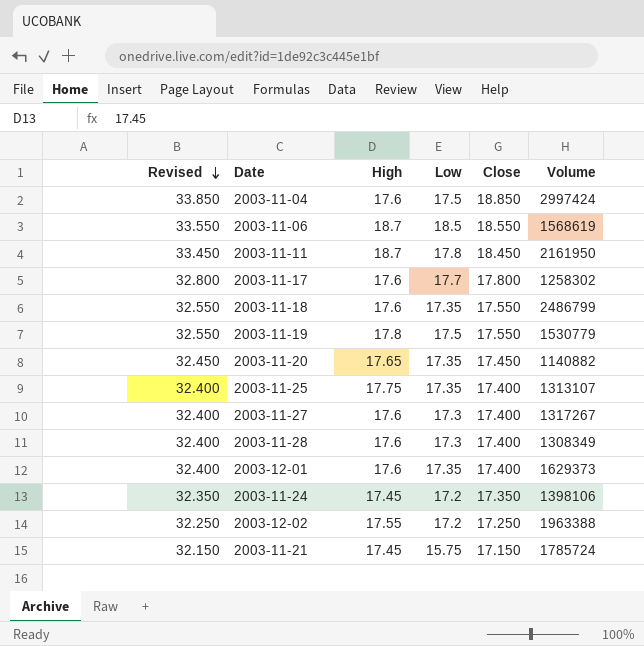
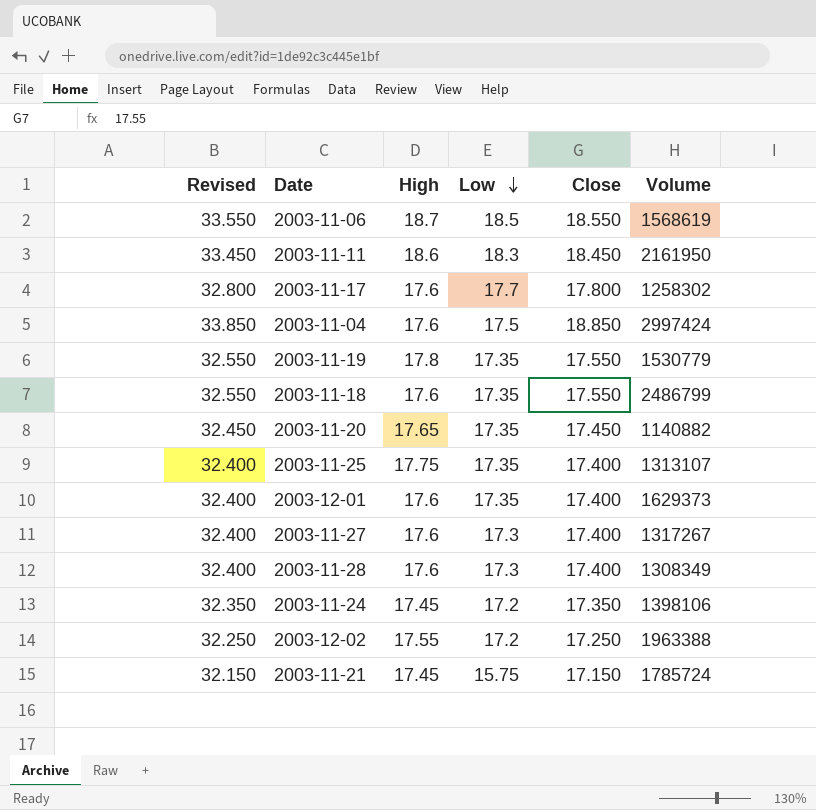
row order: Revised descending -> Low descending
2003-11-11 | High: 18.7 -> 18.6
2003-11-11 | Low: 17.8 -> 18.3
2003-11-19 | Low: 17.5 -> 17.35

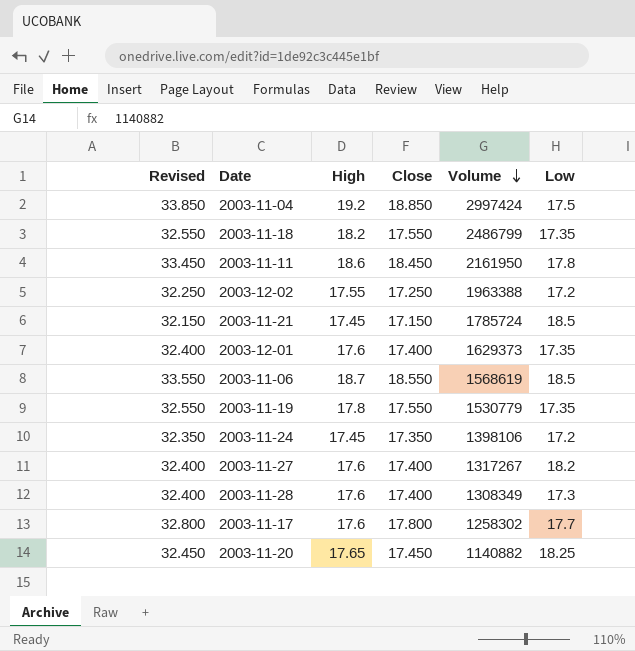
row order: Low descending -> Volume descending
column Low | position: 4 -> 6
row 2003-11-25: 32.400 | 17.75 | 17.35 | 17.400 | 1313107 -> none
2003-11-04 | High: 17.6 -> 19.2
2003-11-18 | High: 17.6 -> 18.2
2003-11-11 | Low: 18.3 -> 17.8
2003-11-21 | Low: 15.75 -> 18.5
2003-11-27 | Low: 17.3 -> 18.2
2003-11-20 | Low: 17.35 -> 18.25

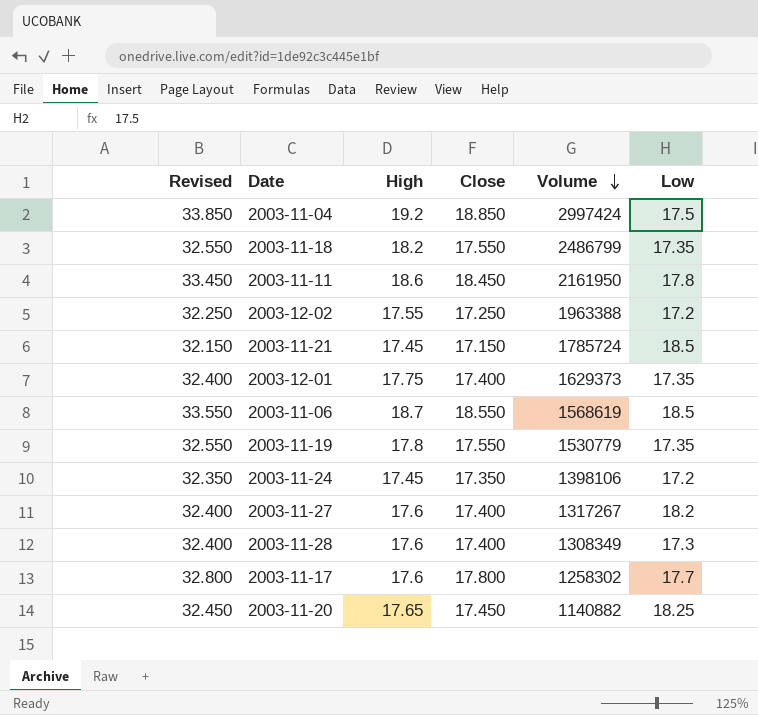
2003-12-01 | High: 17.6 -> 17.75

